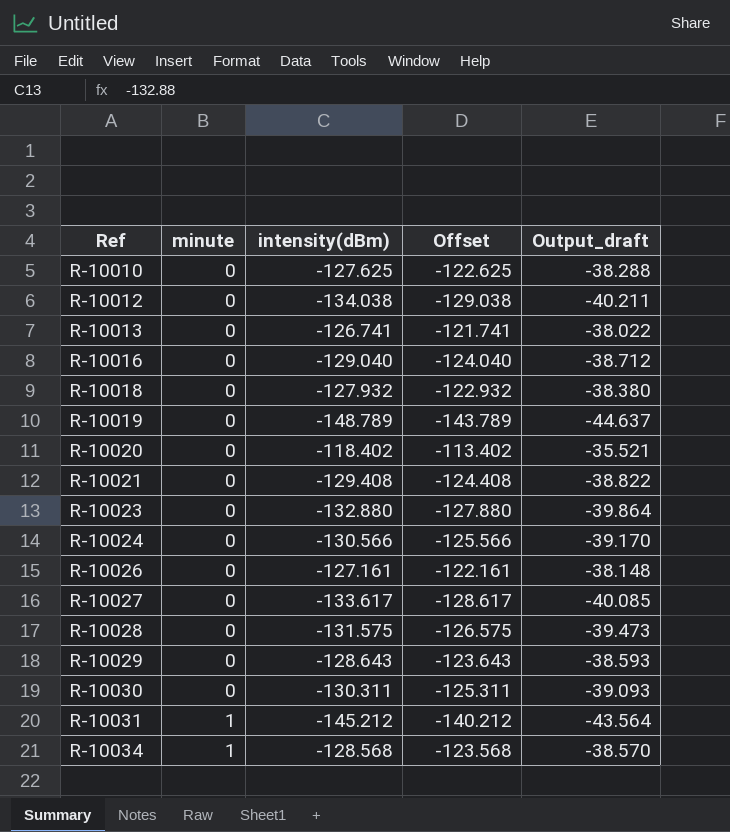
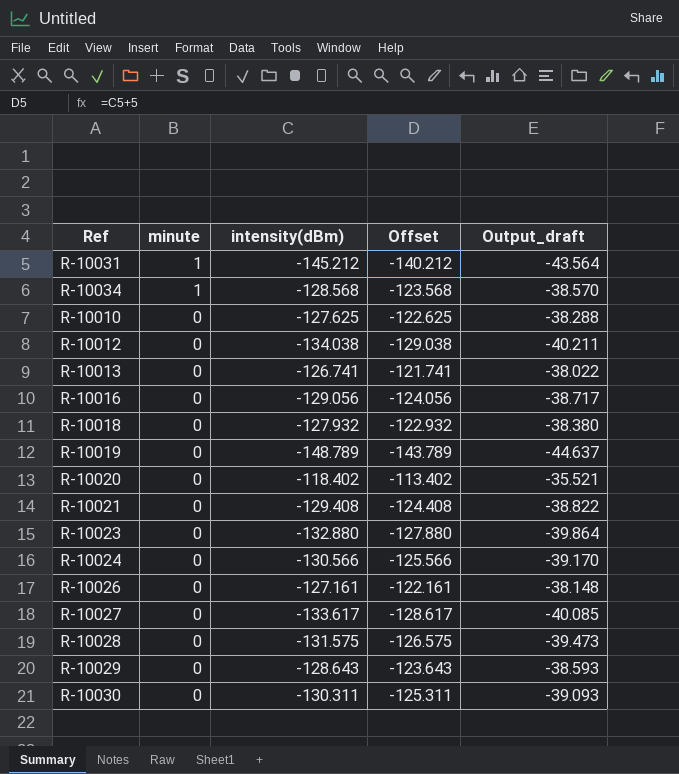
row order: Ref ascending -> minute descending
R-10016 | intensity(dBm): -129.040 -> -129.056
R-10016 | Offset: -124.040 -> -124.056
R-10016 | Output_draft: -38.712 -> -38.717

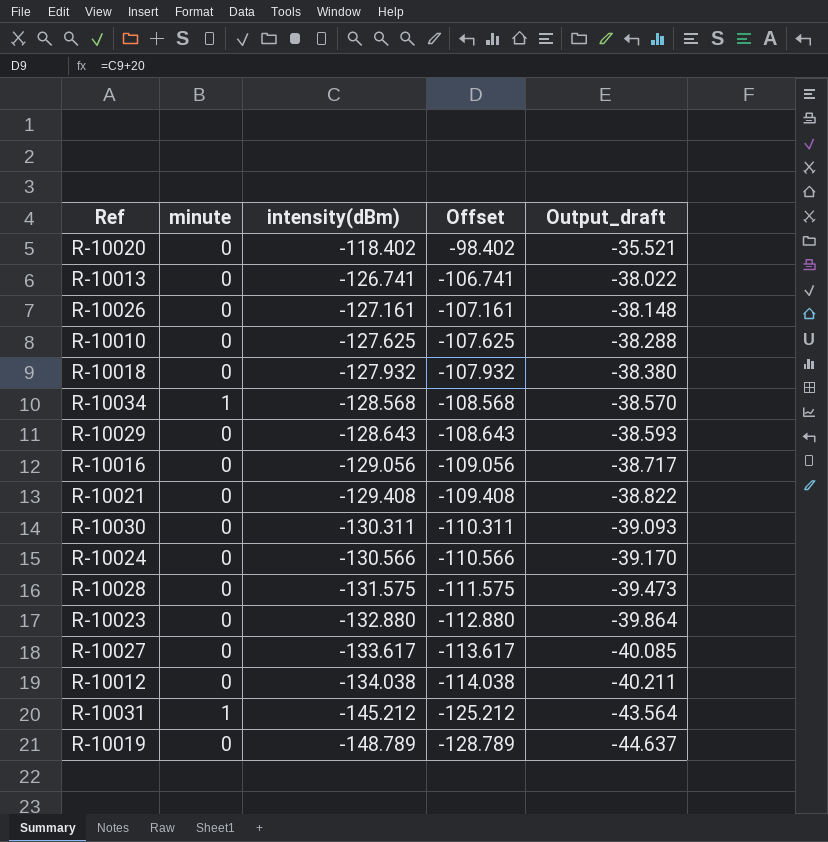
row order: minute descending -> intensity(dBm) descending
column Offset | formula: [intensity(dBm)] + 5 -> [intensity(dBm)] + 20

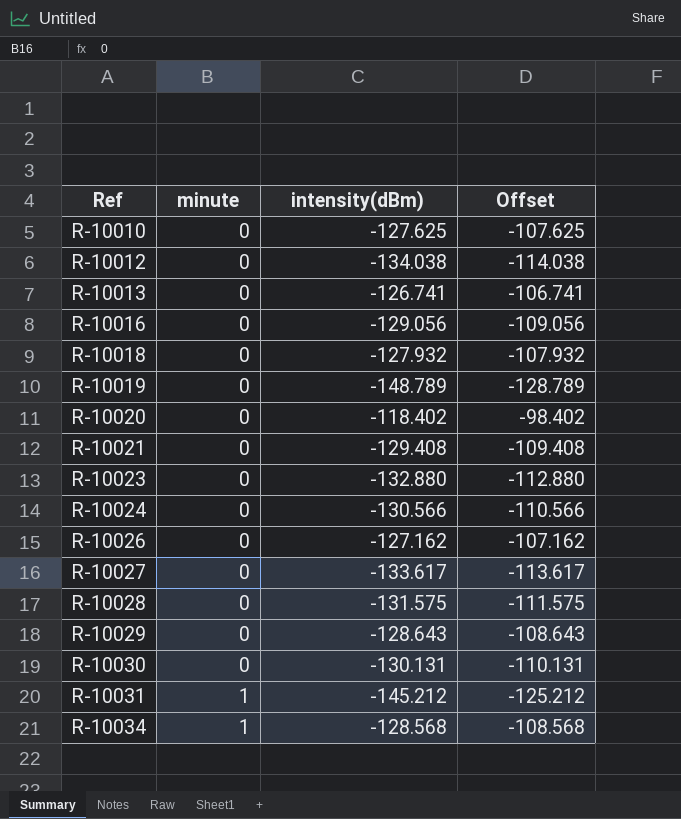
row order: intensity(dBm) descending -> Ref ascending
column Output_draft | formula: [intensity(dBm)] * 0.3 -> none
R-10026 | intensity(dBm): -127.161 -> -127.162
R-10026 | Offset: -107.161 -> -107.162
R-10030 | intensity(dBm): -130.311 -> -130.131
R-10030 | Offset: -110.311 -> -110.131

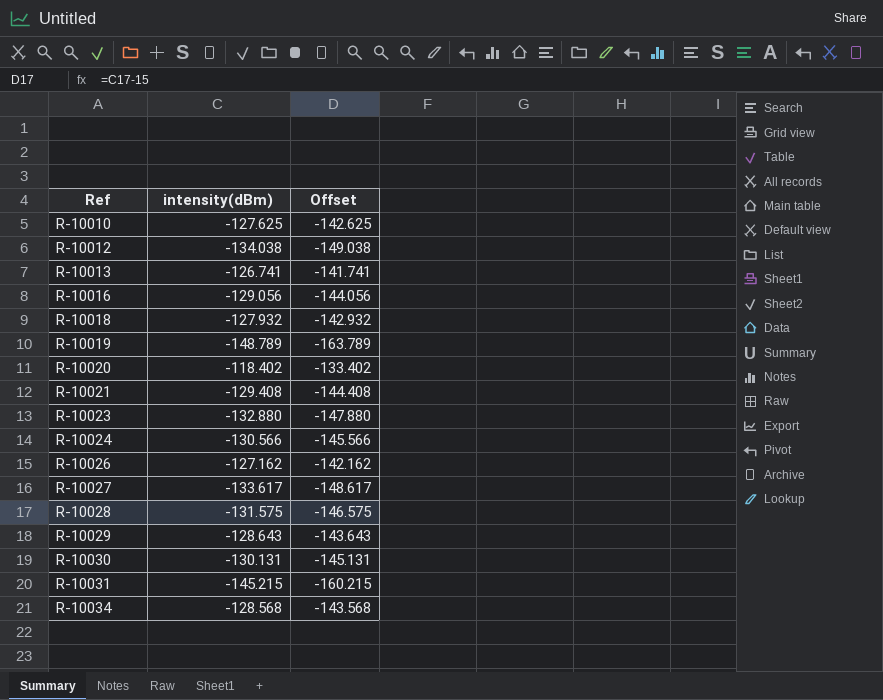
column minute | position: 2 -> none
column Offset | formula: [intensity(dBm)] + 20 -> [intensity(dBm)] - 15
R-10031 | intensity(dBm): -145.212 -> -145.215

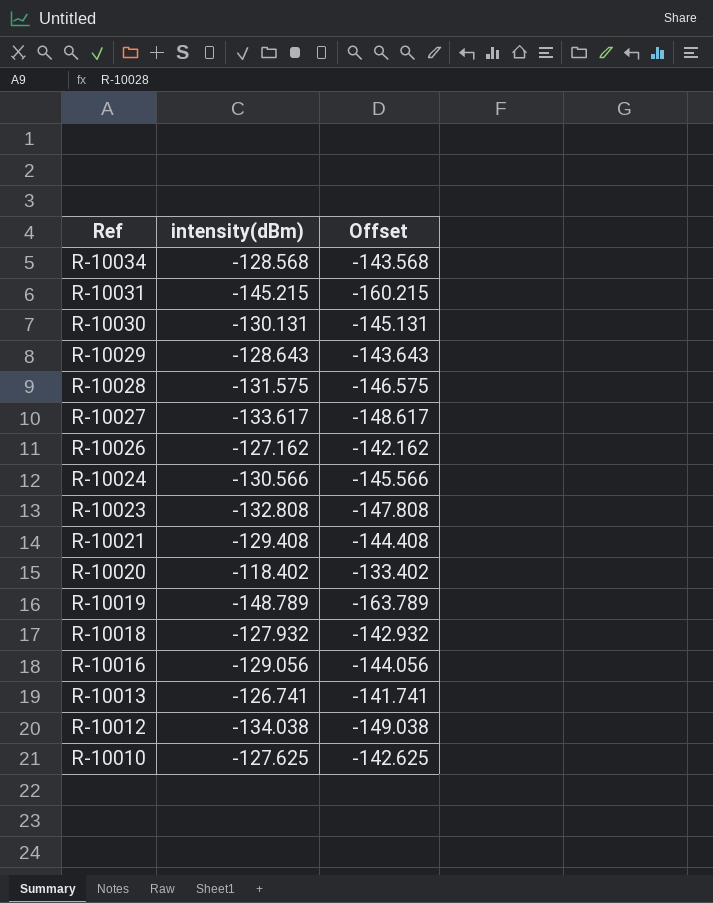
row order: Ref ascending -> Ref descending
R-10023 | intensity(dBm): -132.880 -> -132.808
R-10023 | Offset: -147.880 -> -147.808

